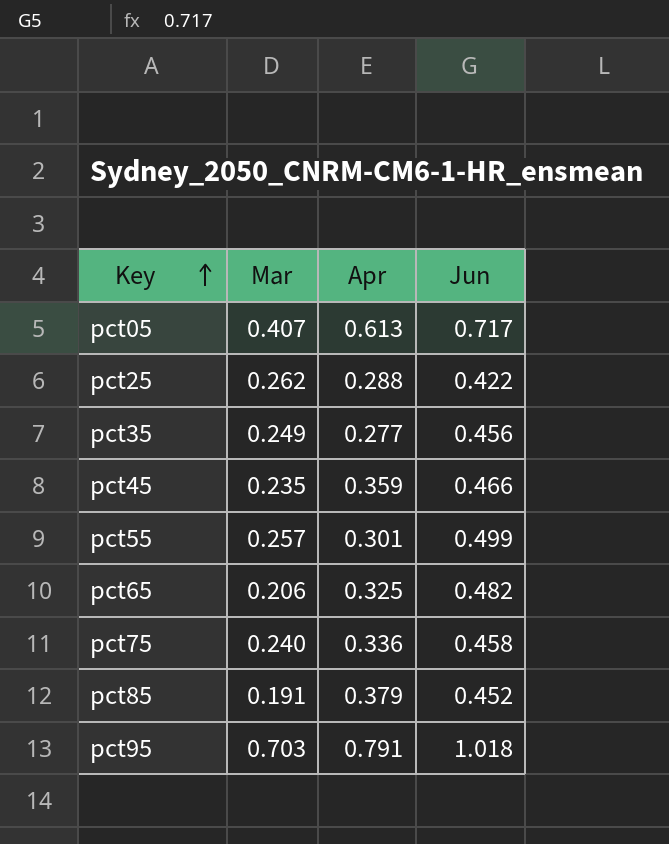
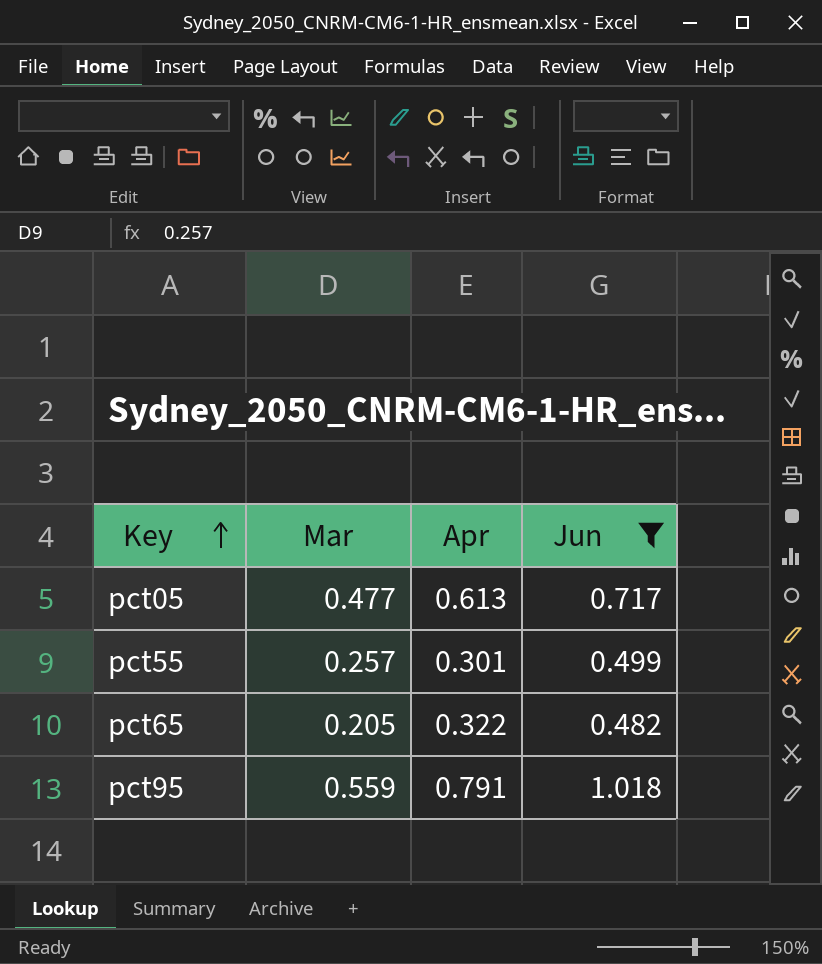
filter: none -> Jun >= 0.482
pct05 | Mar: 0.407 -> 0.477
pct65 | Mar: 0.206 -> 0.205
pct65 | Apr: 0.325 -> 0.322
pct95 | Mar: 0.703 -> 0.559

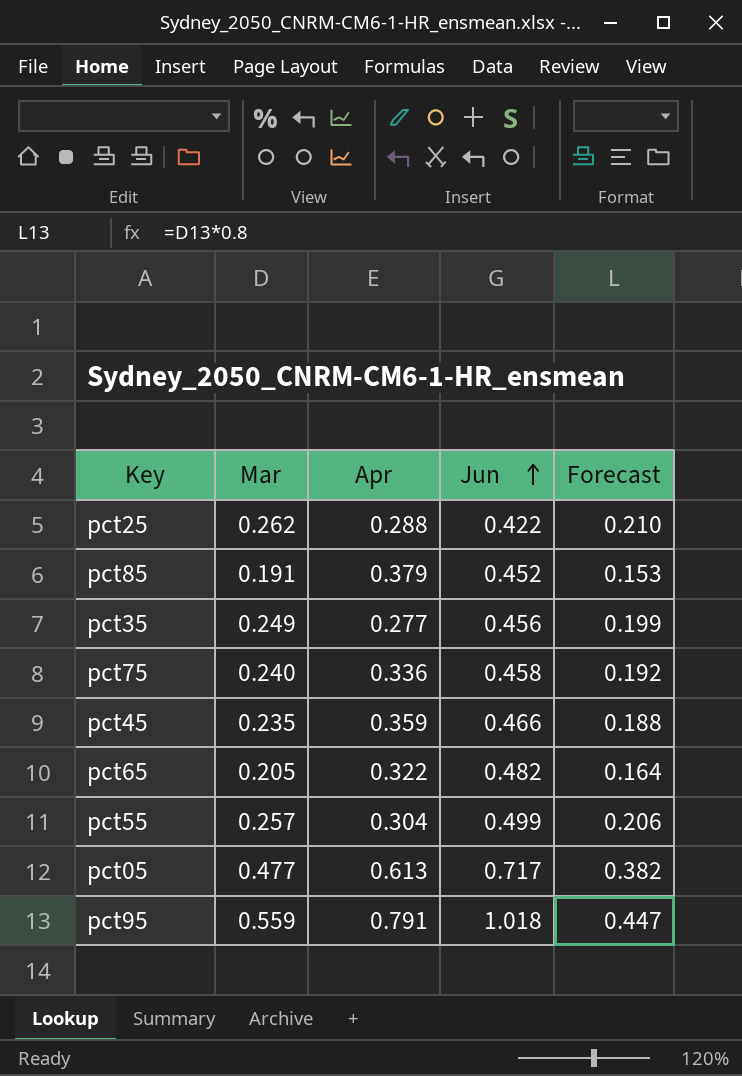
filter: Jun >= 0.482 -> none
row order: Key ascending -> Jun ascending
column Forecast | formula: none -> [Mar] * 0.8
pct55 | Apr: 0.301 -> 0.304

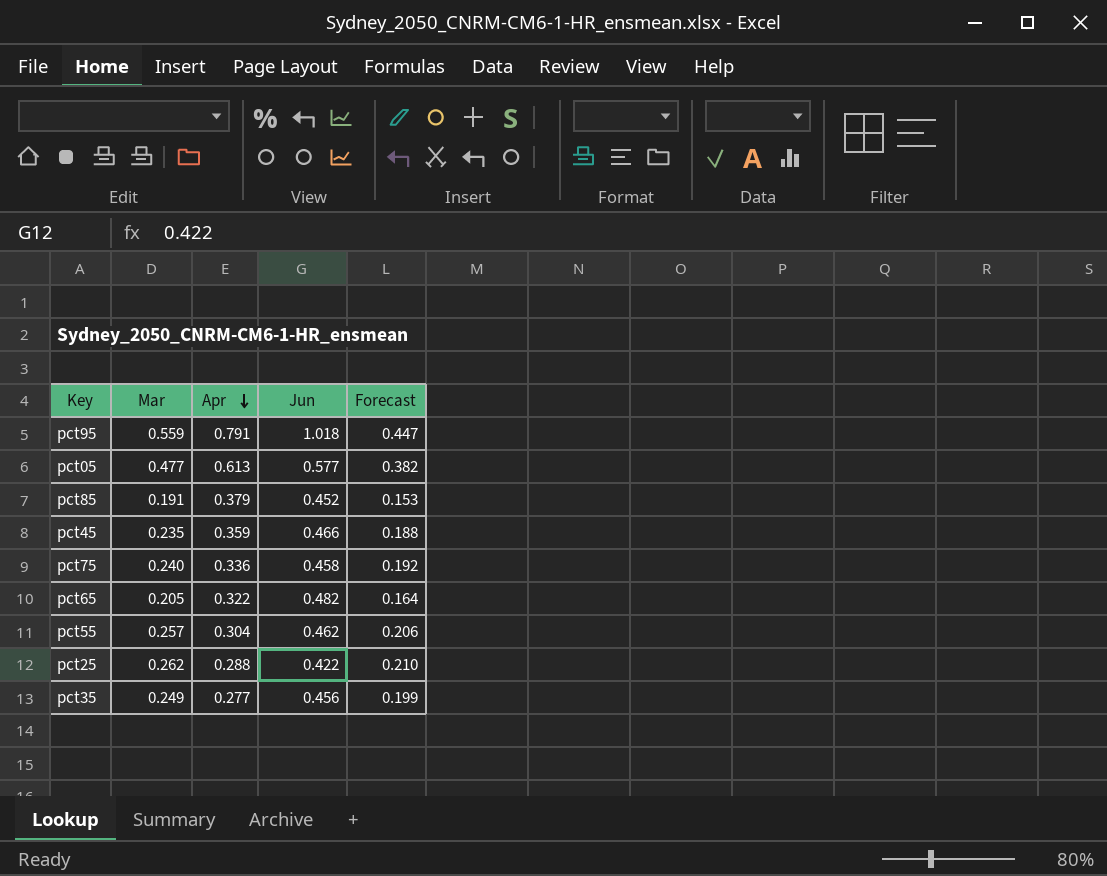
row order: Jun ascending -> Apr descending
pct05 | Jun: 0.717 -> 0.577
pct55 | Jun: 0.499 -> 0.462

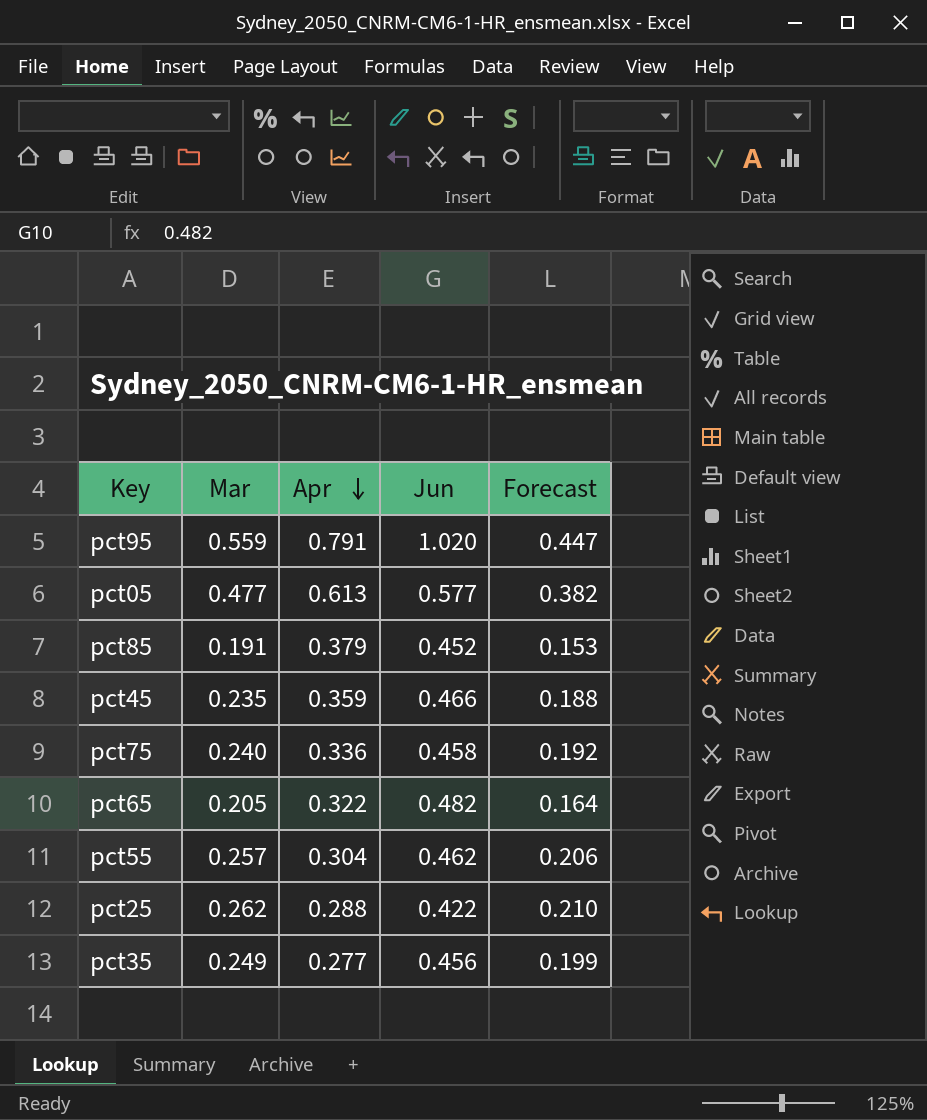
pct95 | Jun: 1.018 -> 1.020

